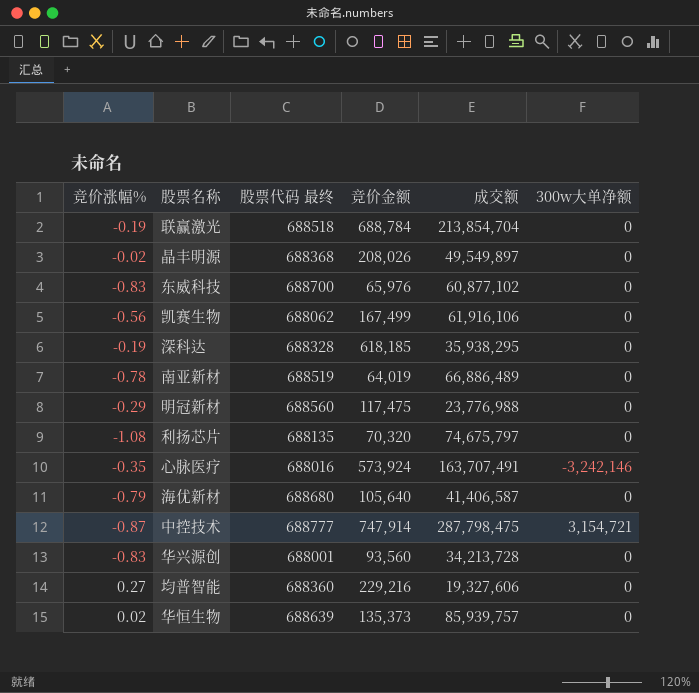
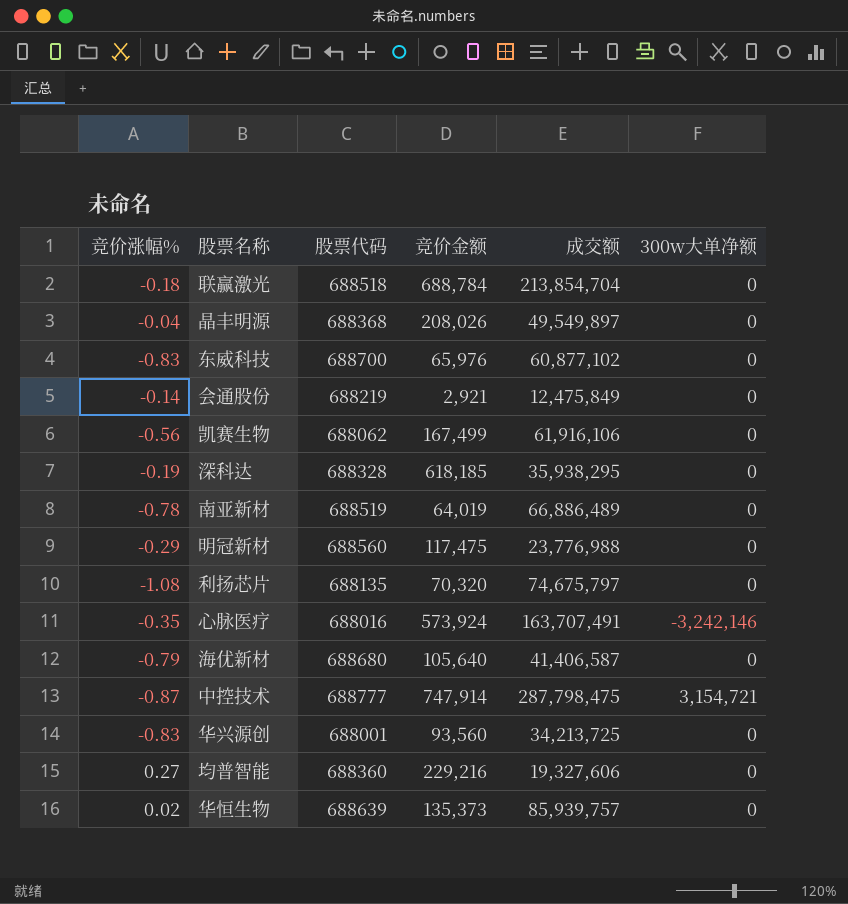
column name: 股票代码 最终 -> 股票代码
联赢激光 | 竞价涨幅%: -0.19 -> -0.18
晶丰明源 | 竞价涨幅%: -0.02 -> -0.04
row 会通股份: none -> -0.14 | 688219 | 2,921 | 12,475,849 | 0
华兴源创 | 成交额: 34,213,728 -> 34,213,725

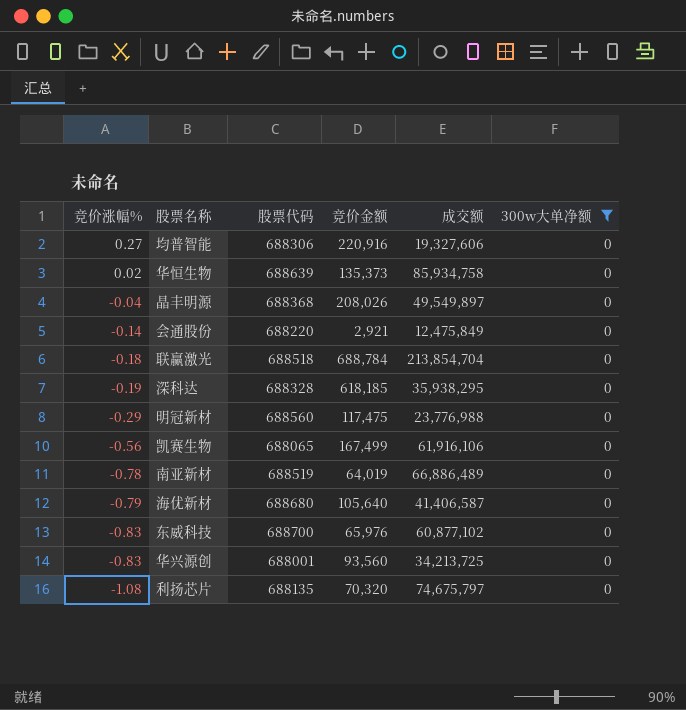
filter: none -> 300w大单净额 = 0
row order: none -> 竞价涨幅% descending
均普智能 | 股票代码: 688360 -> 688306
均普智能 | 竞价金额: 229,216 -> 220,916
华恒生物 | 成交额: 85,939,757 -> 85,934,758
会通股份 | 股票代码: 688219 -> 688220
凯赛生物 | 股票代码: 688062 -> 688065

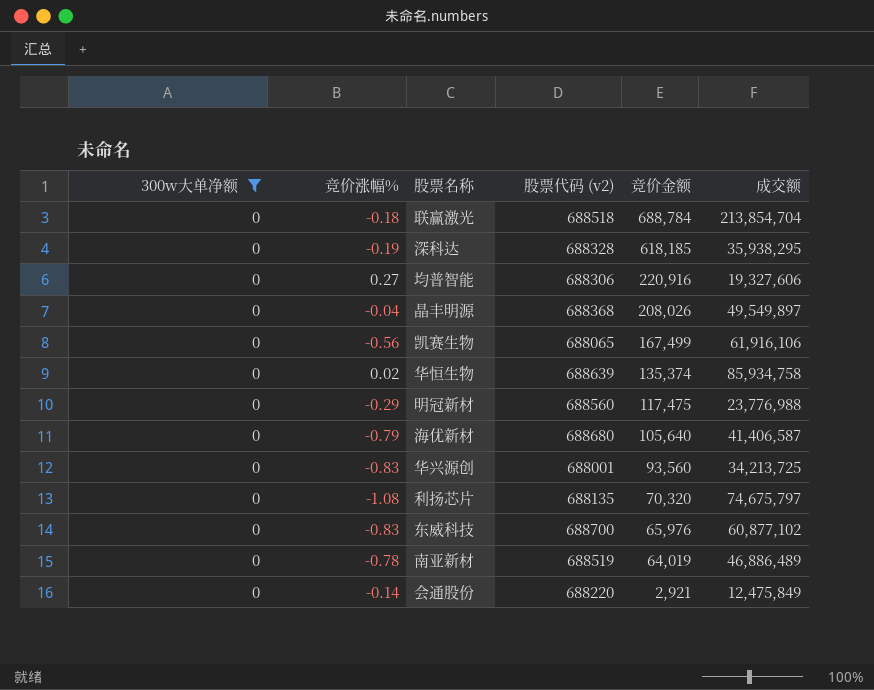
row order: 竞价涨幅% descending -> 竞价金额 descending
column 300w大单净额 | position: 6 -> 1
column name: 股票代码 -> 股票代码 (v2)
华恒生物 | 竞价金额: 135,373 -> 135,374
南亚新材 | 成交额: 66,886,489 -> 46,886,489

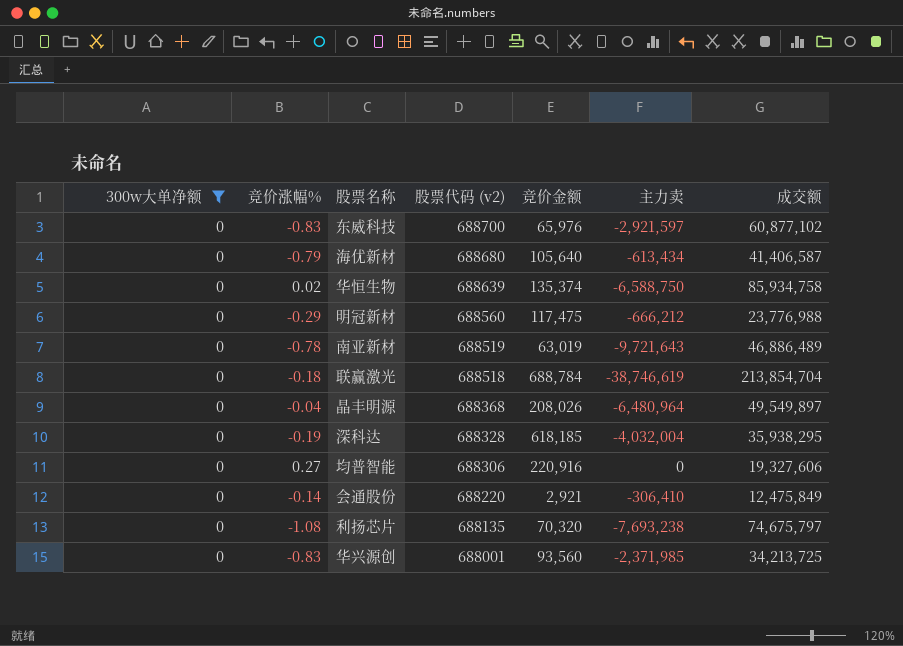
row order: 竞价金额 descending -> 股票代码 (v2) descending
column 主力卖 | position: none -> 6
row 凯赛生物: 0 | -0.56 | 688065 | 167,499 | 61,916,106 -> none
南亚新材 | 竞价金额: 64,019 -> 63,019

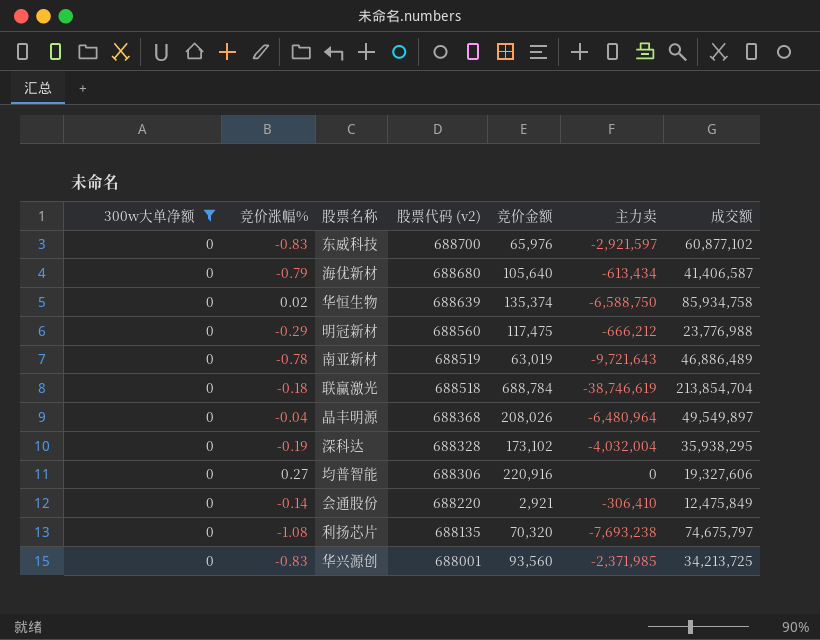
深科达 | 竞价金额: 618,185 -> 173,102

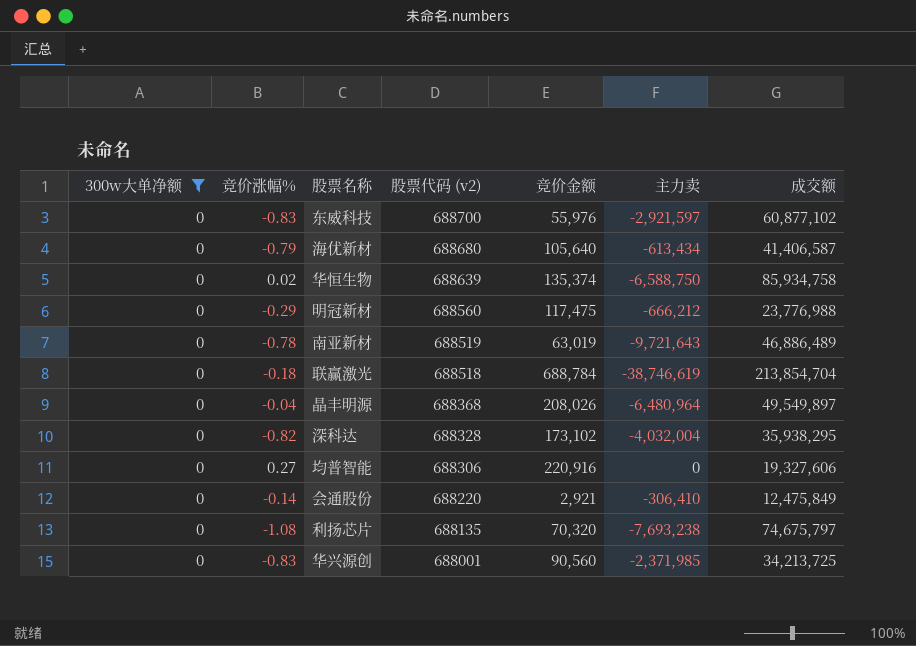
东威科技 | 竞价金额: 65,976 -> 55,976
深科达 | 竞价涨幅%: -0.19 -> -0.82
华兴源创 | 竞价金额: 93,560 -> 90,560

